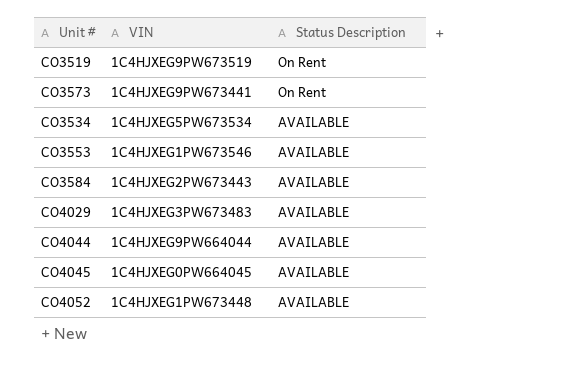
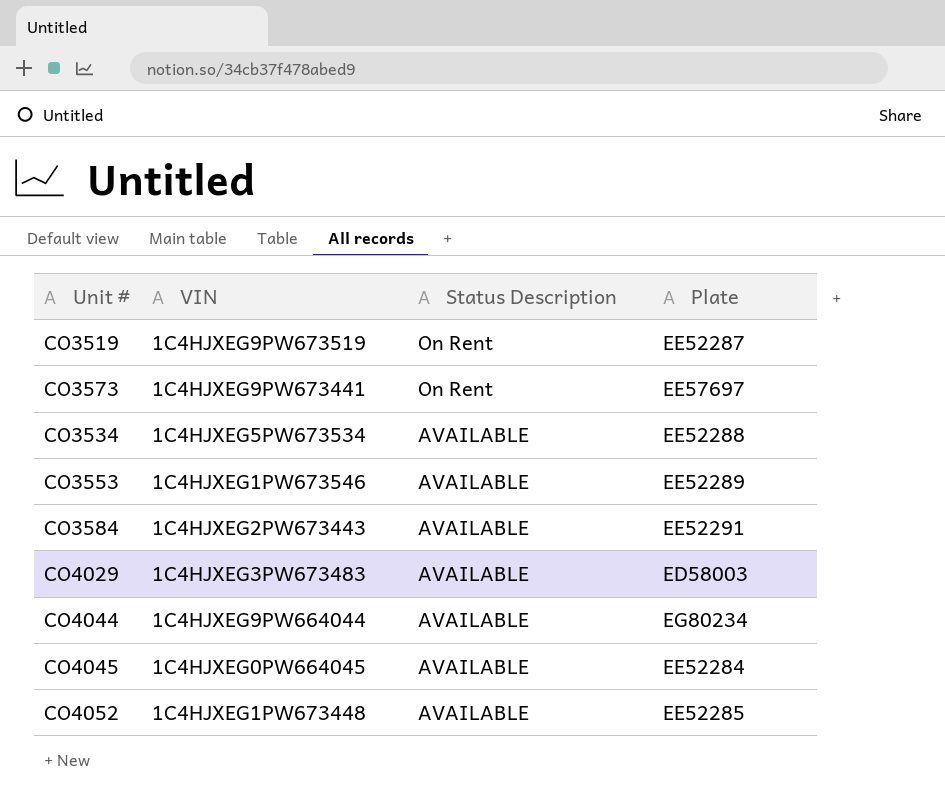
column Plate | position: none -> 4

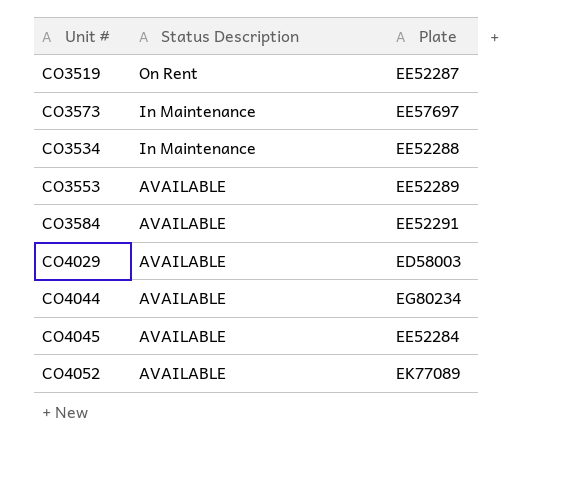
column VIN | position: 2 -> none
CO3573 | Status Description: On Rent -> In Maintenance
CO3534 | Status Description: AVAILABLE -> In Maintenance
CO4052 | Plate: EE52285 -> EK77089

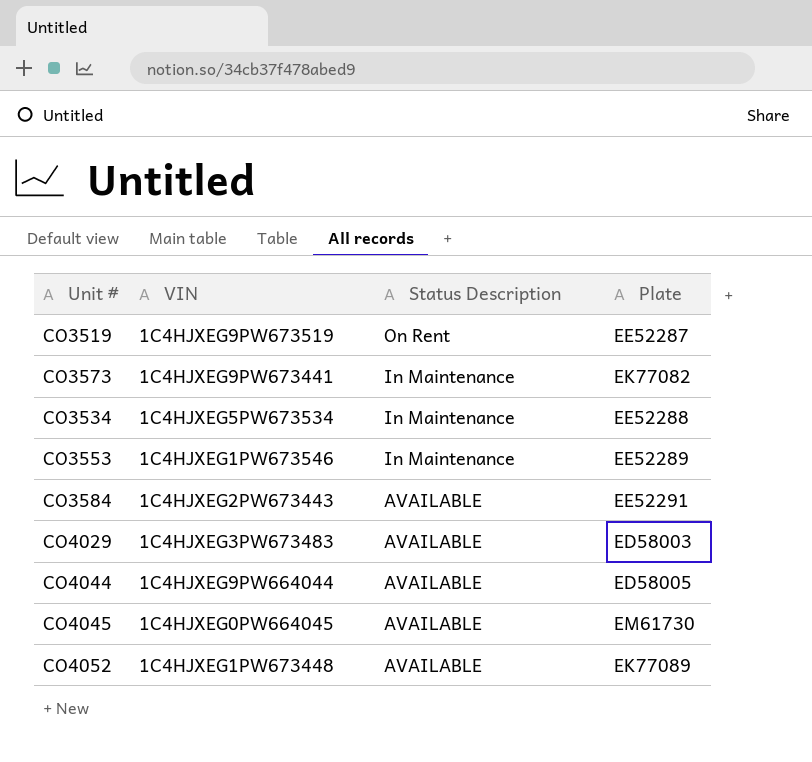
column VIN | position: none -> 2
CO3573 | Plate: EE57697 -> EK77082
CO3553 | Status Description: AVAILABLE -> In Maintenance
CO4044 | Plate: EG80234 -> ED58005
CO4045 | Plate: EE52284 -> EM61730

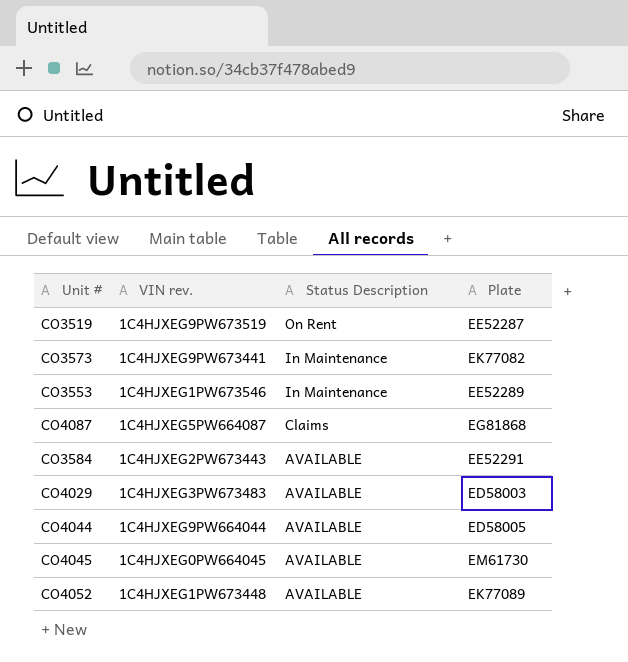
column name: VIN -> VIN rev.
row CO3534: 1C4HJXEG5PW673534 | In Maintenance | EE52288 -> none
row CO4087: none -> 1C4HJXEG5PW664087 | Claims | EG81868

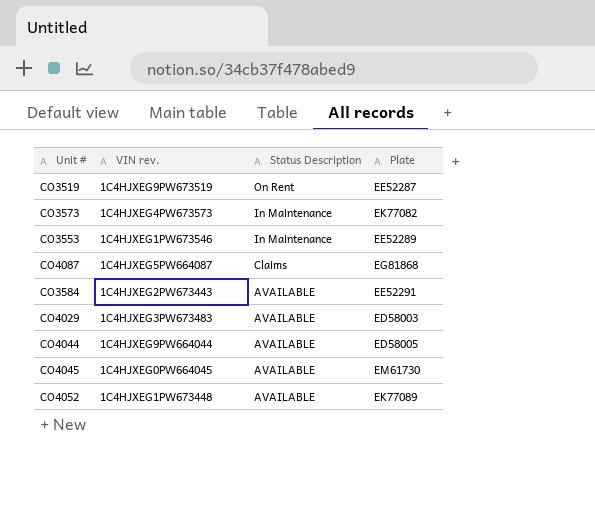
CO3573 | VIN rev.: 1C4HJXEG9PW673441 -> 1C4HJXEG4PW673573

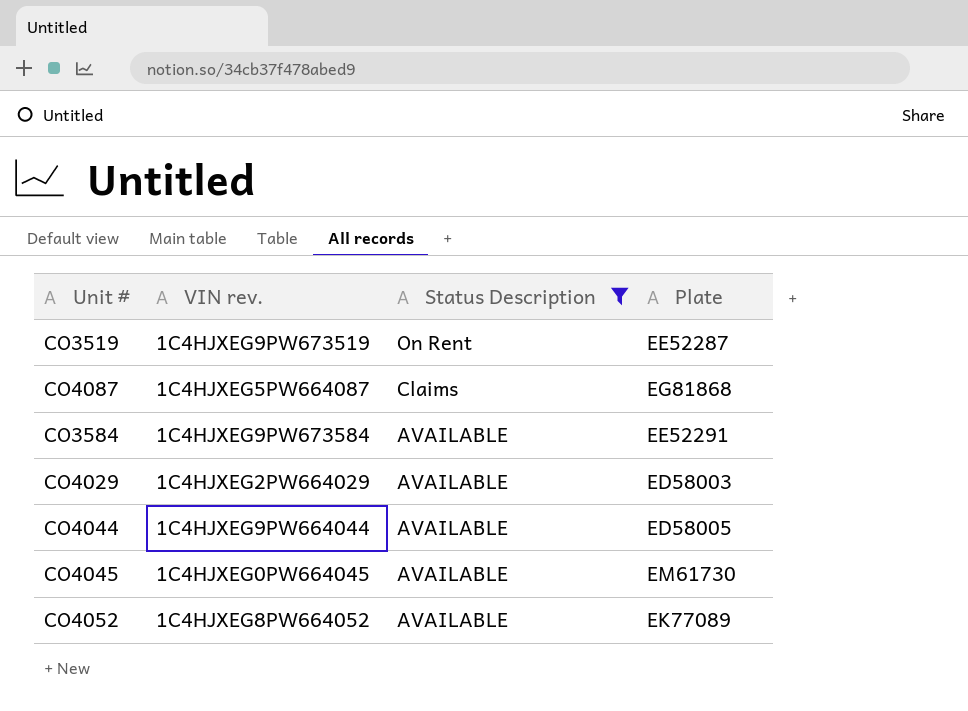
filter: none -> Status Description != In Maintenance
CO3584 | VIN rev.: 1C4HJXEG2PW673443 -> 1C4HJXEG9PW673584
CO4029 | VIN rev.: 1C4HJXEG3PW673483 -> 1C4HJXEG2PW664029
CO4052 | VIN rev.: 1C4HJXEG1PW673448 -> 1C4HJXEG8PW664052

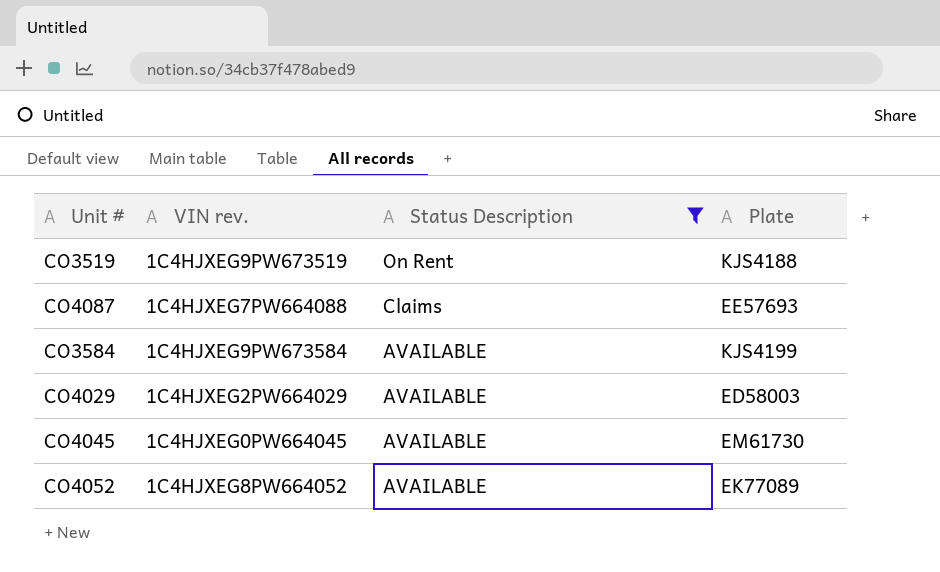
row CO4044: 1C4HJXEG9PW664044 | AVAILABLE | ED58005 -> none
CO3519 | Plate: EE52287 -> KJS4188
CO4087 | VIN rev.: 1C4HJXEG5PW664087 -> 1C4HJXEG7PW664088
CO4087 | Plate: EG81868 -> EE57693
CO3584 | Plate: EE52291 -> KJS4199

